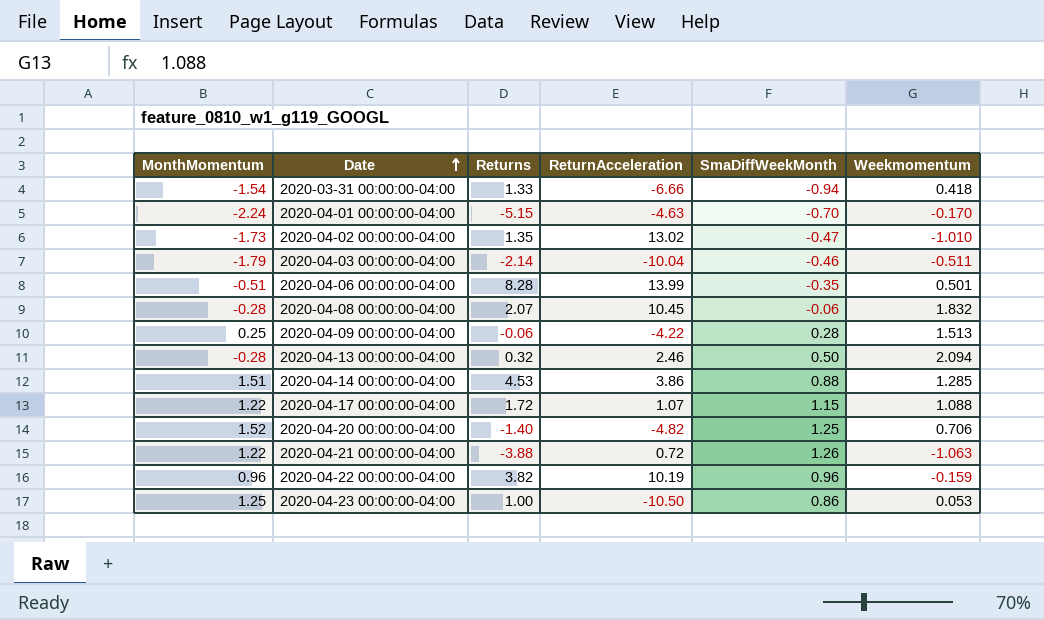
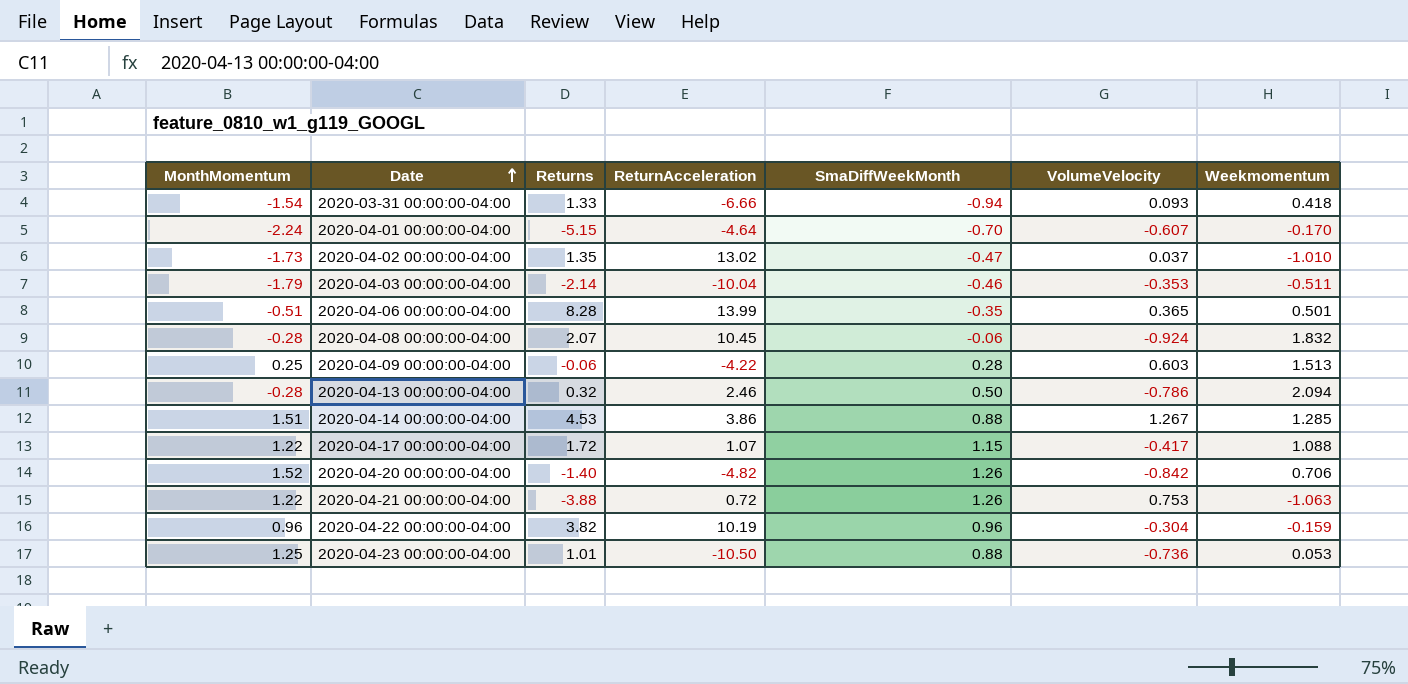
column VolumeVelocity | position: none -> 6
2020-04-01 00:00:00-04:00 | ReturnAcceleration: -4.63 -> -4.64
2020-04-20 00:00:00-04:00 | SmaDiffWeekMonth: 1.25 -> 1.26
2020-04-23 00:00:00-04:00 | Returns: 1.00 -> 1.01
2020-04-23 00:00:00-04:00 | SmaDiffWeekMonth: 0.86 -> 0.88

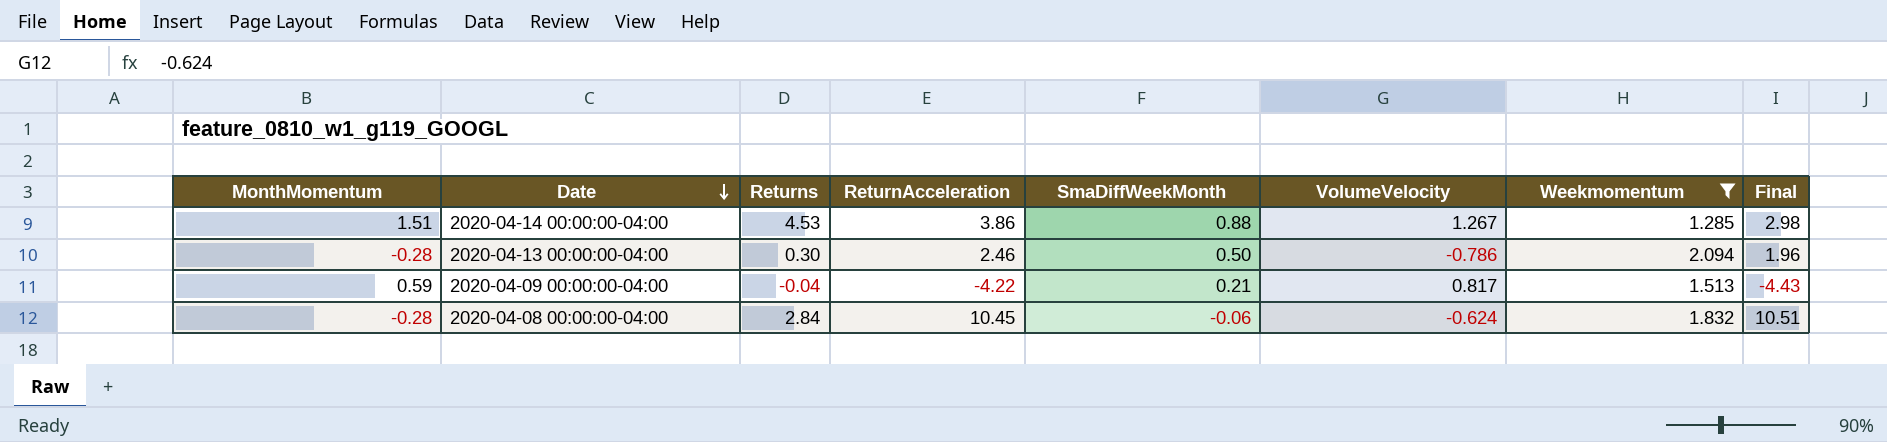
filter: none -> Weekmomentum >= 1.285
row order: Date ascending -> Date descending
column Final | formula: none -> [ReturnAcceleration] - [SmaDiffWeekMonth]
2020-04-13 00:00:00-04:00 | Returns: 0.32 -> 0.30
2020-04-09 00:00:00-04:00 | MonthMomentum: 0.25 -> 0.59
2020-04-09 00:00:00-04:00 | Returns: -0.06 -> -0.04
2020-04-09 00:00:00-04:00 | SmaDiffWeekMonth: 0.28 -> 0.21
2020-04-09 00:00:00-04:00 | VolumeVelocity: 0.603 -> 0.817
2020-04-08 00:00:00-04:00 | Returns: 2.07 -> 2.84
2020-04-08 00:00:00-04:00 | VolumeVelocity: -0.924 -> -0.624

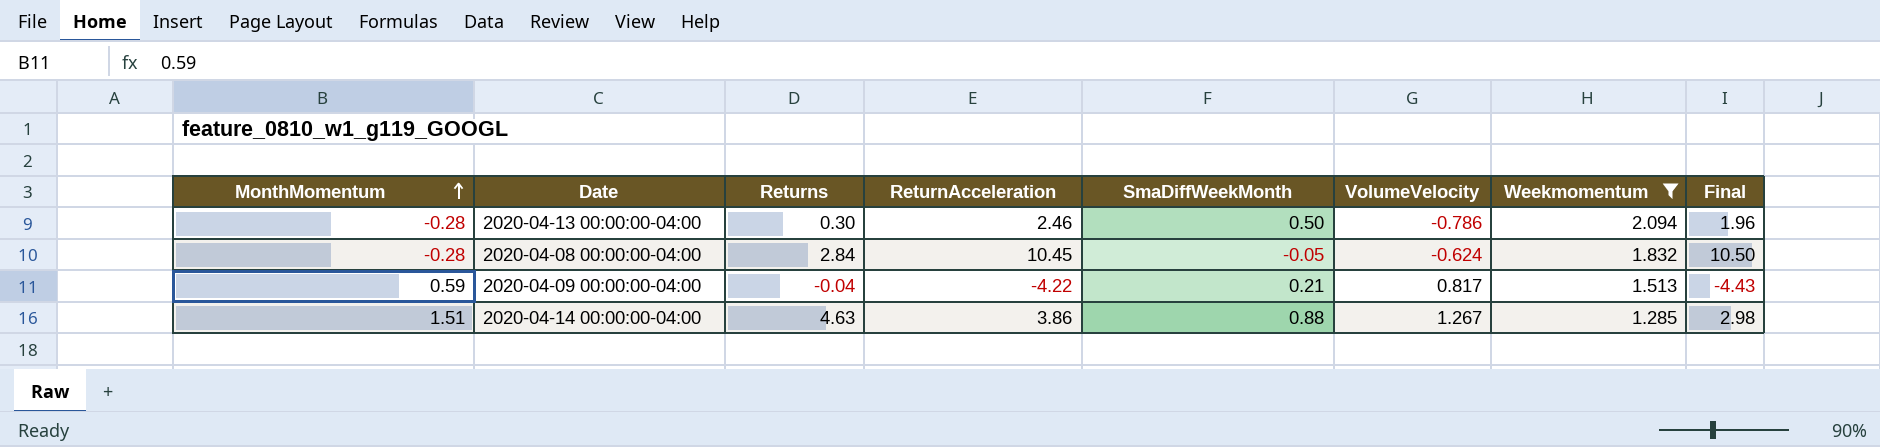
row order: Date descending -> MonthMomentum ascending
2020-04-08 00:00:00-04:00 | SmaDiffWeekMonth: -0.06 -> -0.05
2020-04-08 00:00:00-04:00 | Final: 10.51 -> 10.50
2020-04-14 00:00:00-04:00 | Returns: 4.53 -> 4.63

